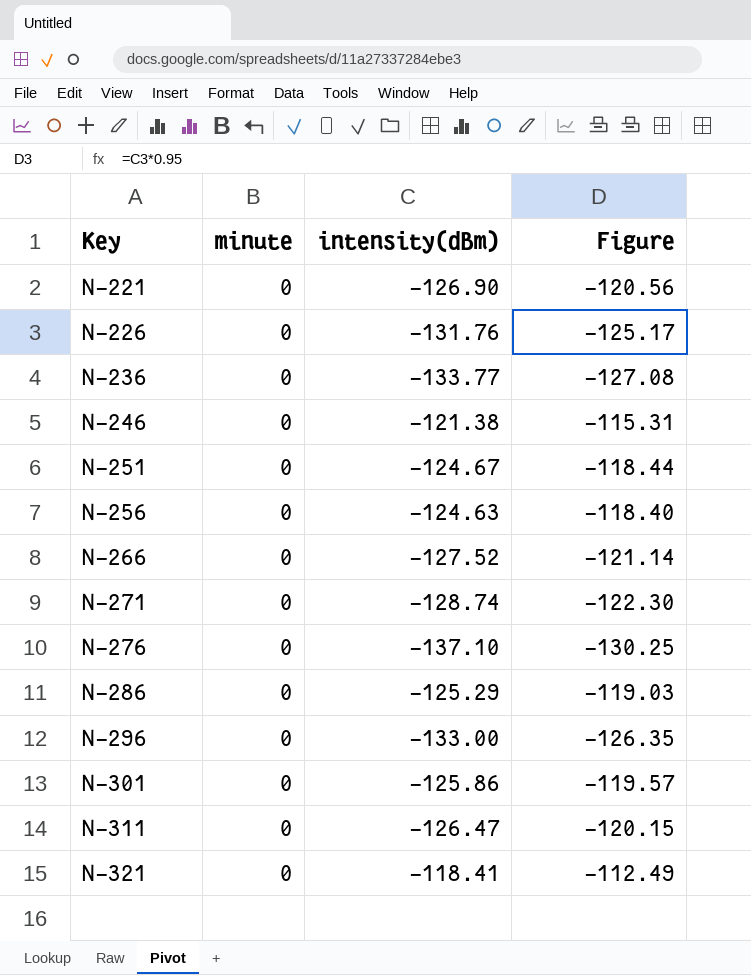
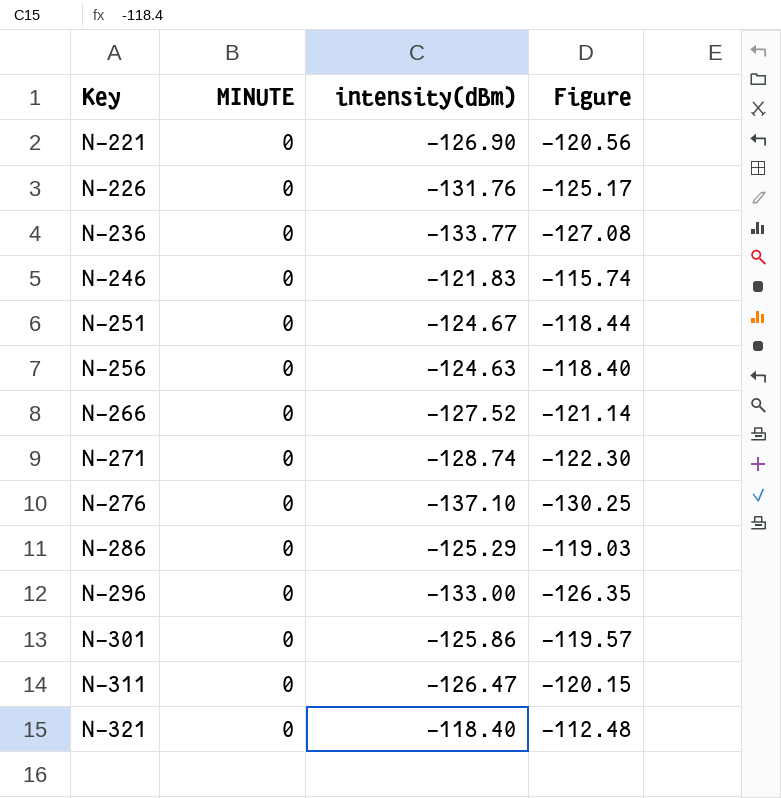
column name: minute -> MINUTE
N-246 | intensity(dBm): -121.38 -> -121.83
N-246 | Figure: -115.31 -> -115.74
N-321 | intensity(dBm): -118.41 -> -118.40
N-321 | Figure: -112.49 -> -112.48

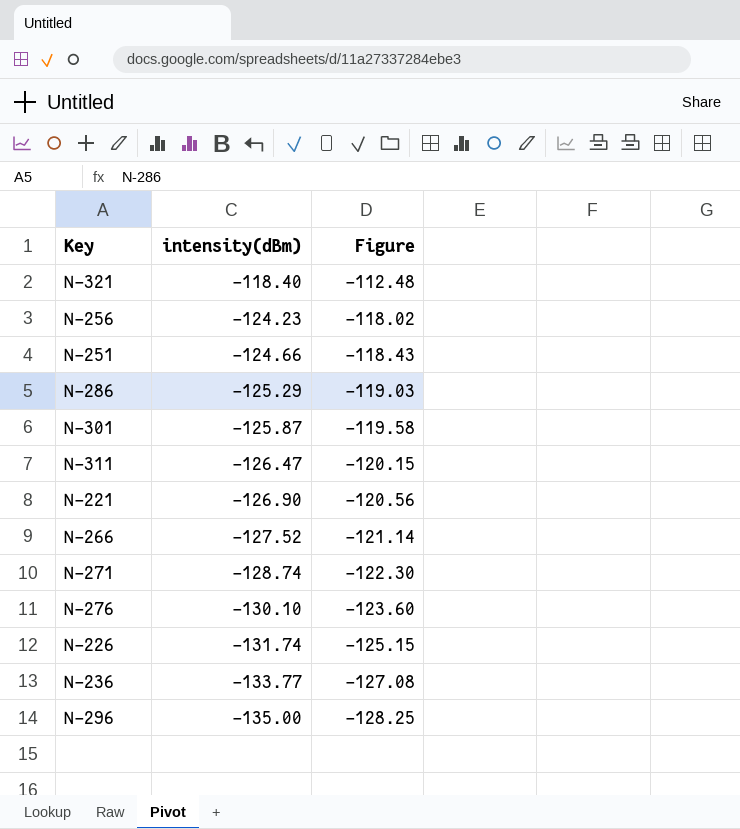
row order: Key ascending -> intensity(dBm) descending
column MINUTE | position: 2 -> none
row N-246: 0 | -121.83 | -115.74 -> none
N-256 | intensity(dBm): -124.63 -> -124.23
N-256 | Figure: -118.40 -> -118.02
N-251 | intensity(dBm): -124.67 -> -124.66
N-251 | Figure: -118.44 -> -118.43
N-301 | intensity(dBm): -125.86 -> -125.87
N-301 | Figure: -119.57 -> -119.58
N-276 | intensity(dBm): -137.10 -> -130.10
N-276 | Figure: -130.25 -> -123.60
N-226 | intensity(dBm): -131.76 -> -131.74
N-226 | Figure: -125.17 -> -125.15
N-296 | intensity(dBm): -133.00 -> -135.00
N-296 | Figure: -126.35 -> -128.25

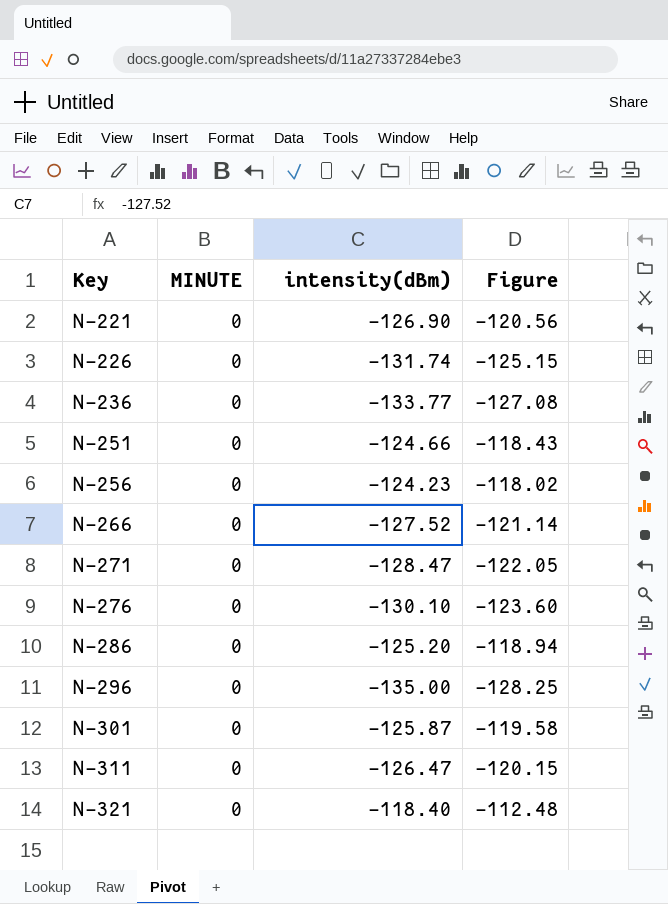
row order: intensity(dBm) descending -> Key ascending
column MINUTE | position: none -> 2
N-271 | intensity(dBm): -128.74 -> -128.47
N-271 | Figure: -122.30 -> -122.05
N-286 | intensity(dBm): -125.29 -> -125.20
N-286 | Figure: -119.03 -> -118.94

